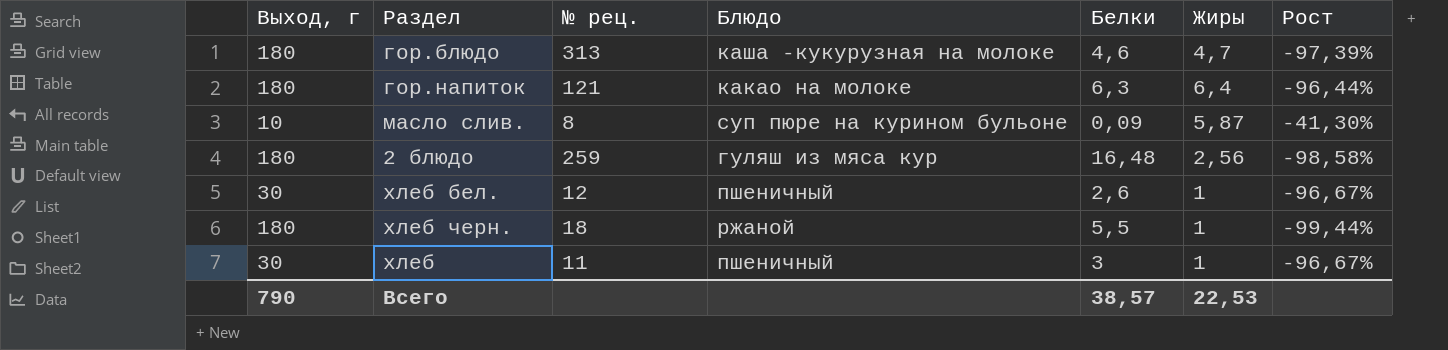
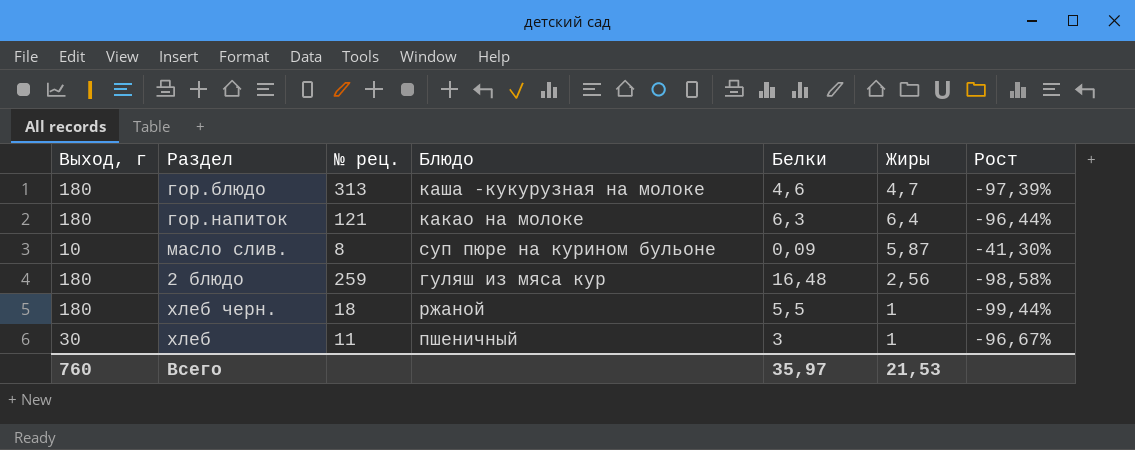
row хлеб бел.: 30 | 12 | пшеничный | 2,6 | 1 | -96,67% -> none
Всего | Выход, г: 790 -> 760
Всего | Белки: 38,57 -> 35,97
Всего | Жиры: 22,53 -> 21,53

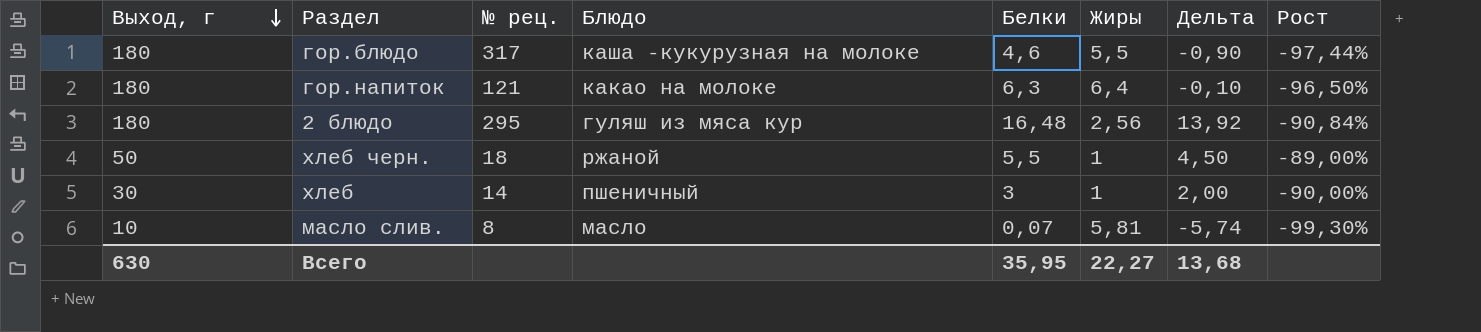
row order: none -> Выход, г descending
column Дельта | formula: none -> [Белки] - [Жиры]
column Рост | formula: ([Жиры] - [Выход, г]) / [Выход, г] -> ([Белки] - [Выход, г]) / [Выход, г]
гор.блюдо | № рец.: 313 -> 317
гор.блюдо | Жиры: 4,7 -> 5,5
2 блюдо | № рец.: 259 -> 295
хлеб черн. | Выход, г: 180 -> 50
хлеб | № рец.: 11 -> 14
масло слив. | Блюдо: суп пюре на курином бульоне -> масло
масло слив. | Белки: 0,09 -> 0,07
масло слив. | Жиры: 5,87 -> 5,81
Всего | Выход, г: 760 -> 630
Всего | Белки: 35,97 -> 35,95
Всего | Жиры: 21,53 -> 22,27

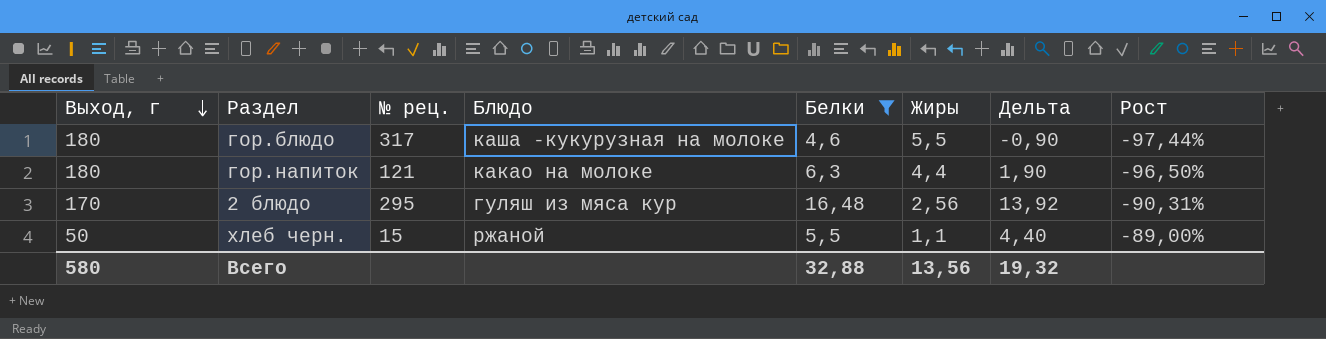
filter: none -> Белки >= 4,6
гор.напиток | Жиры: 6,4 -> 4,4
гор.напиток | Дельта: -0,10 -> 1,90
2 блюдо | Выход, г: 180 -> 170
2 блюдо | Рост: -90,84% -> -90,31%
хлеб черн. | № рец.: 18 -> 15
хлеб черн. | Жиры: 1 -> 1,1
хлеб черн. | Дельта: 4,50 -> 4,40
Всего | Выход, г: 630 -> 580
Всего | Белки: 35,95 -> 32,88
Всего | Жиры: 22,27 -> 13,56
Всего | Дельта: 13,68 -> 19,32

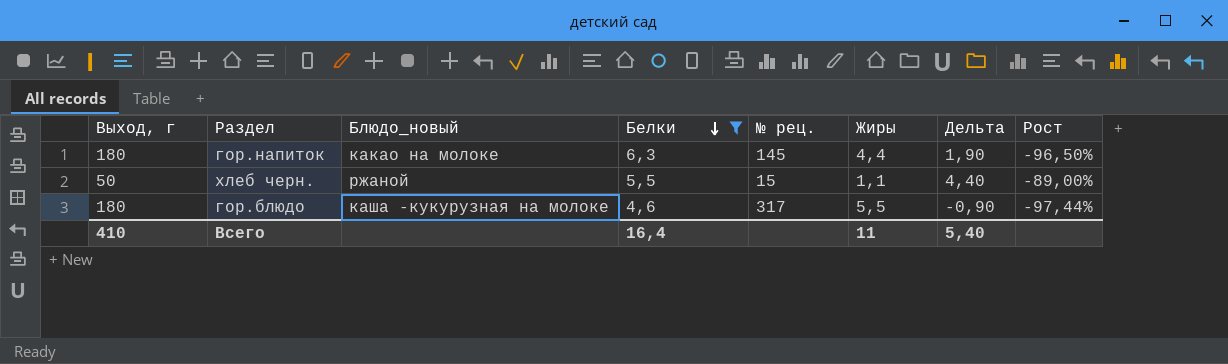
row order: Выход, г descending -> Белки descending
column name: Блюдо -> Блюдо_новый
column № рец. | position: 3 -> 5
row 2 блюдо: 170 | 295 | гуляш из мяса кур | 16,48 | 2,56 | 13,92 | -90,31% -> none
гор.напиток | № рец.: 121 -> 145
Всего | Выход, г: 580 -> 410
Всего | Белки: 32,88 -> 16,4
Всего | Жиры: 13,56 -> 11
Всего | Дельта: 19,32 -> 5,40

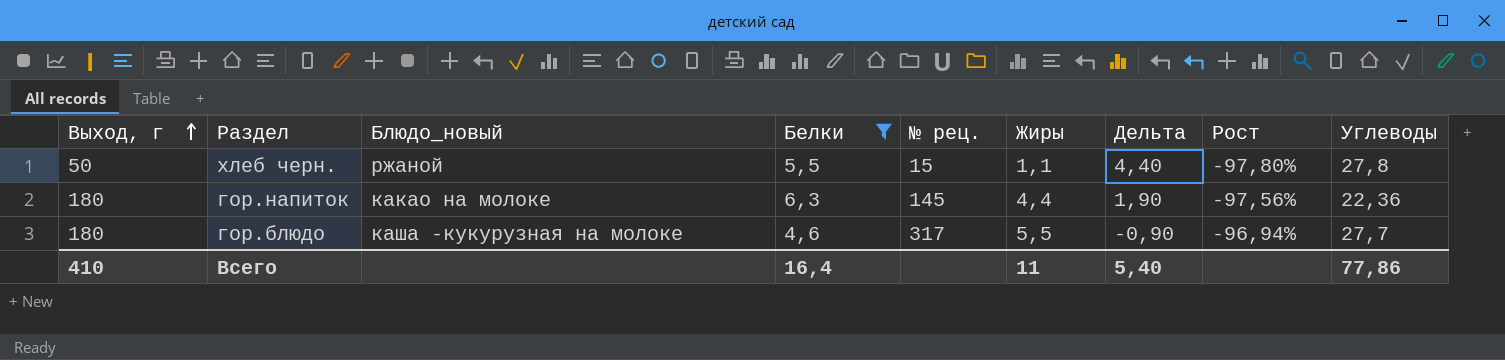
row order: Белки descending -> Выход, г ascending
column Рост | formula: ([Белки] - [Выход, г]) / [Выход, г] -> ([Жиры] - [Выход, г]) / [Выход, г]
column Углеводы | position: none -> 9

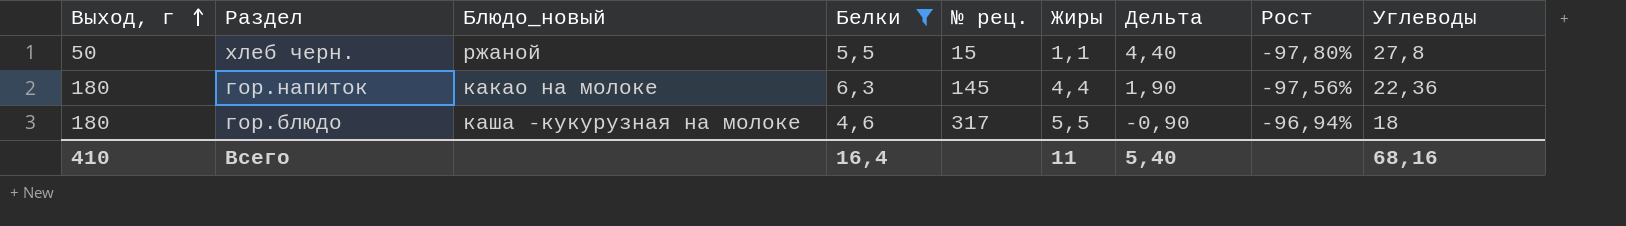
гор.блюдо | Углеводы: 27,7 -> 18
Всего | Углеводы: 77,86 -> 68,16

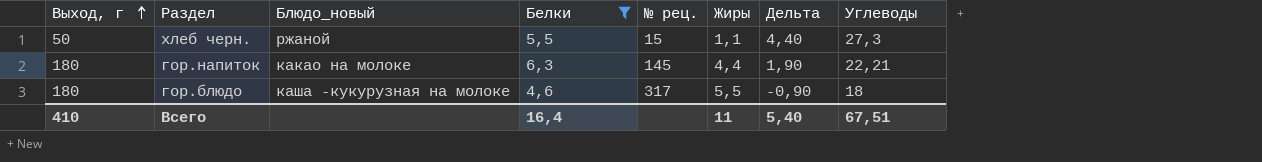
column Рост | formula: ([Жиры] - [Выход, г]) / [Выход, г] -> none
хлеб черн. | Углеводы: 27,8 -> 27,3
гор.напиток | Углеводы: 22,36 -> 22,21
Всего | Углеводы: 68,16 -> 67,51

